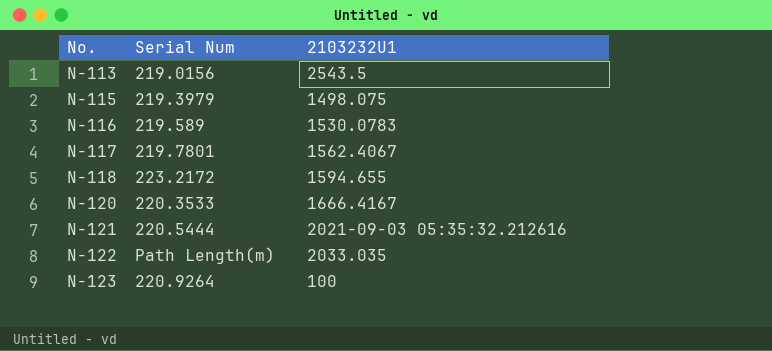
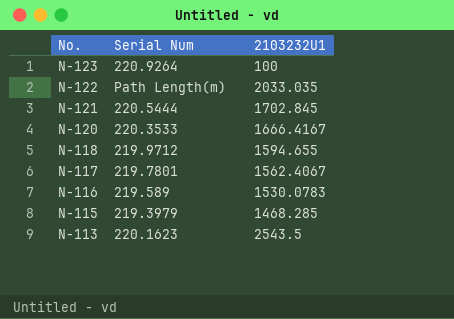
row order: No. ascending -> No. descending
N-121 | 2103232U1: 2021-09-03 05:35:32.212616 -> 1702.845
N-118 | Serial Num: 223.2172 -> 219.9712
N-115 | 2103232U1: 1498.075 -> 1468.285
N-113 | Serial Num: 219.0156 -> 220.1623

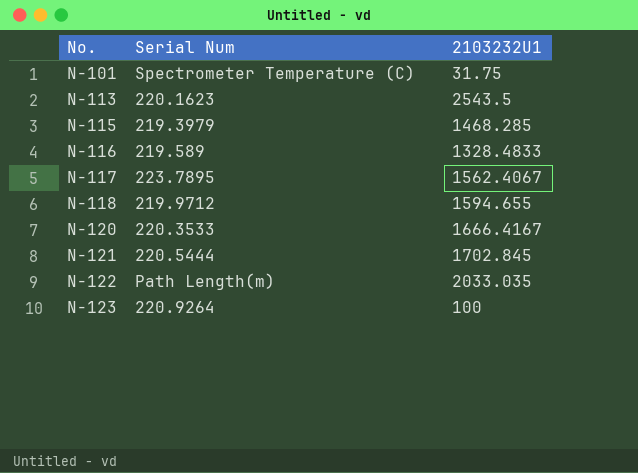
row order: No. descending -> No. ascending
row N-101: none -> Spectrometer Temperature (C) | 31.75
N-116 | 2103232U1: 1530.0783 -> 1328.4833
N-117 | Serial Num: 219.7801 -> 223.7895

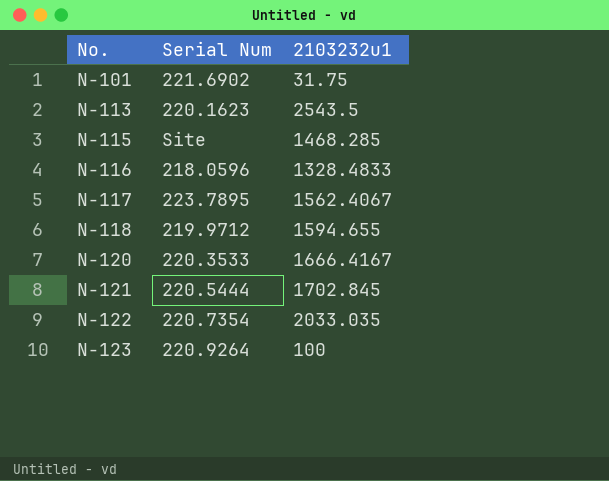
column name: 2103232U1 -> 2103232u1
N-101 | Serial Num: Spectrometer Temperature (C) -> 221.6902
N-115 | Serial Num: 219.3979 -> Site
N-116 | Serial Num: 219.589 -> 218.0596
N-122 | Serial Num: Path Length(m) -> 220.7354

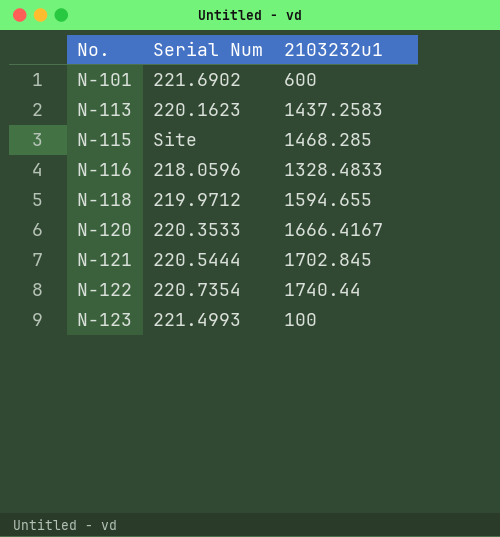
row N-117: 223.7895 | 1562.4067 -> none
N-101 | 2103232u1: 31.75 -> 600
N-113 | 2103232u1: 2543.5 -> 1437.2583
N-122 | 2103232u1: 2033.035 -> 1740.44
N-123 | Serial Num: 220.9264 -> 221.4993

